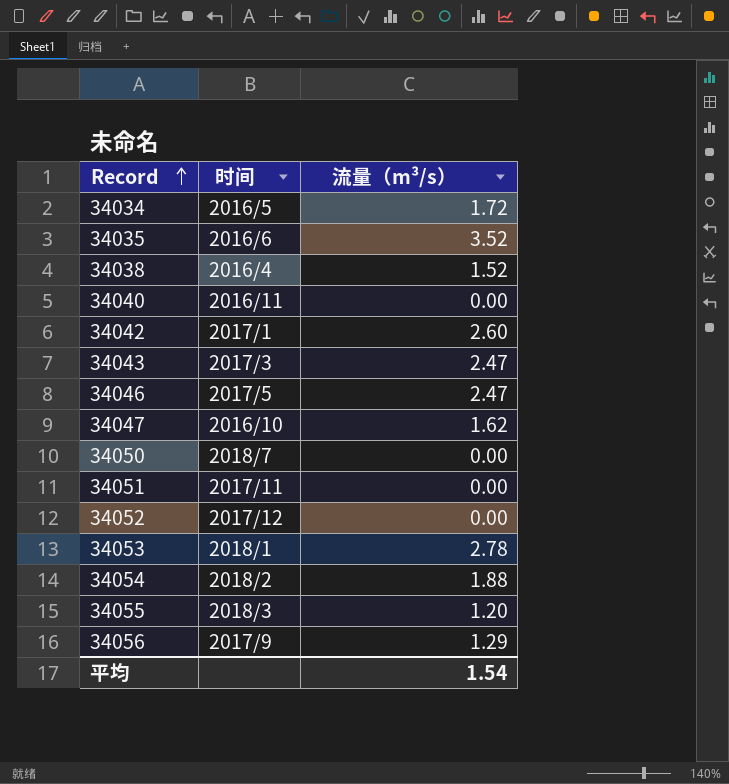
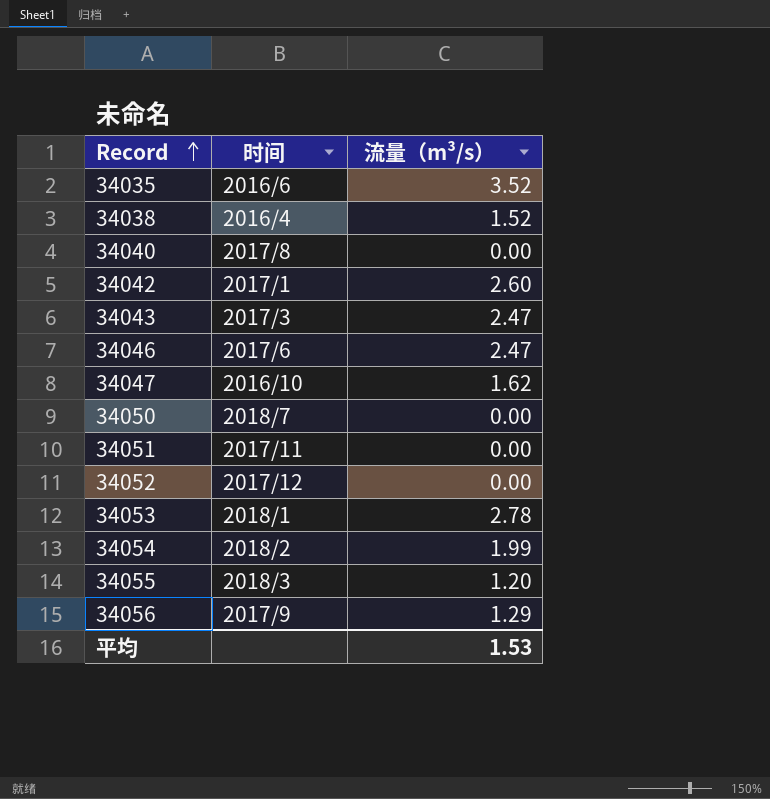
row 34034: 2016/5 | 1.72 -> none
34040 | 时间: 2016/11 -> 2017/8
34046 | 时间: 2017/5 -> 2017/6
34054 | 流量（m³/s）: 1.88 -> 1.99
平均 | 流量（m³/s）: 1.54 -> 1.53

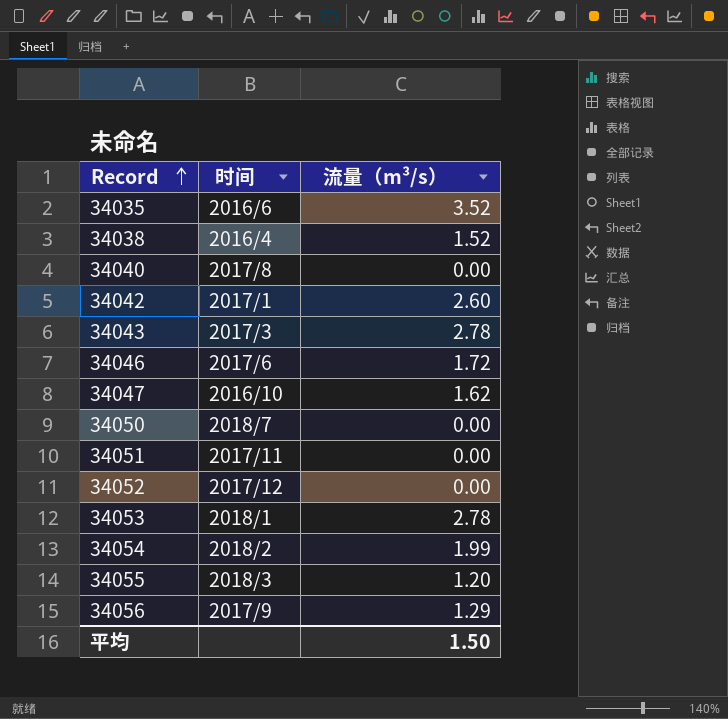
34043 | 流量（m³/s）: 2.47 -> 2.78
34046 | 流量（m³/s）: 2.47 -> 1.72
平均 | 流量（m³/s）: 1.53 -> 1.50

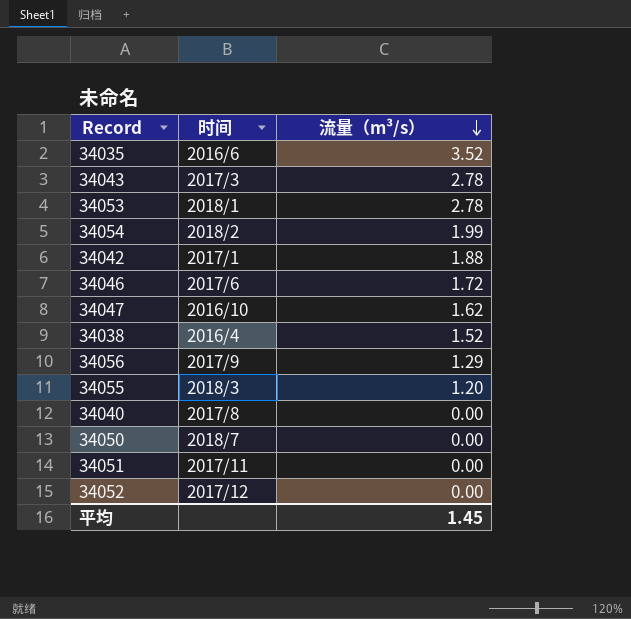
row order: Record ascending -> 流量（m³/s） descending
34042 | 流量（m³/s）: 2.60 -> 1.88
平均 | 流量（m³/s）: 1.50 -> 1.45

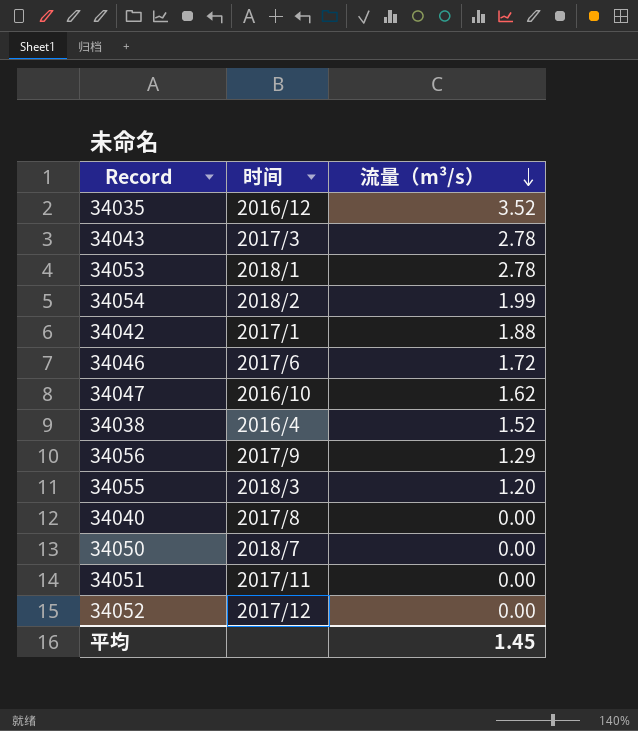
34035 | 时间: 2016/6 -> 2016/12

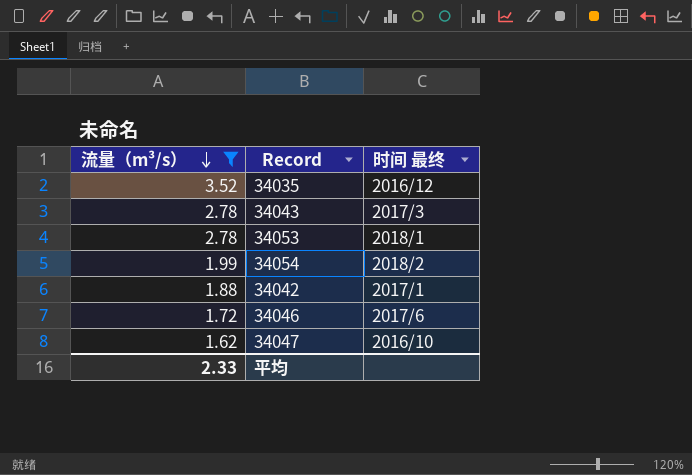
filter: none -> 流量（m³/s） >= 1.62
column 流量（m³/s） | position: 3 -> 1
column name: 时间 -> 时间 最终
平均 | 流量（m³/s）: 1.45 -> 2.33

